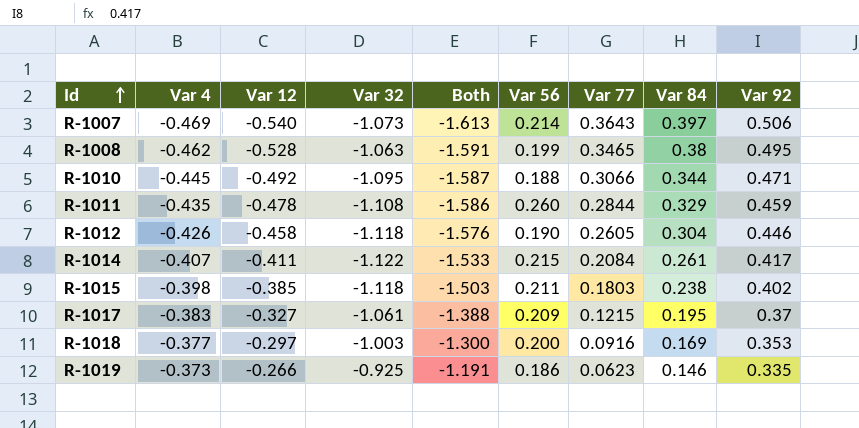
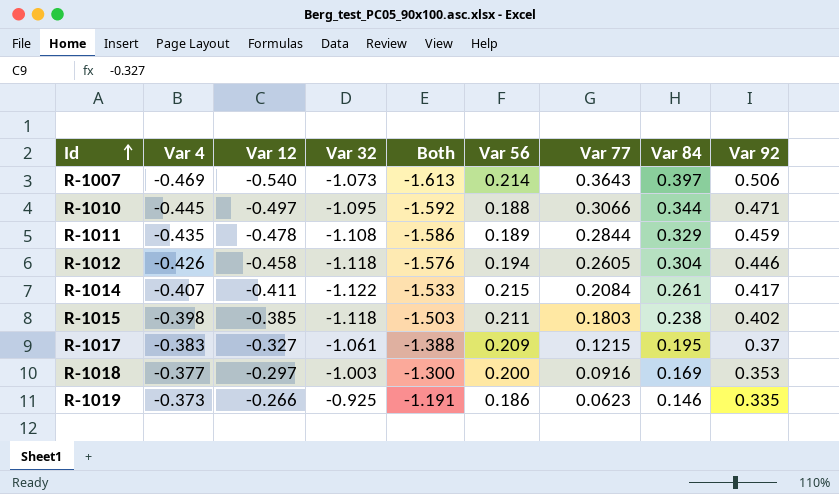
row R-1008: -0.462 | -0.528 | -1.063 | -1.591 | 0.199 | 0.3465 | 0.38 | 0.495 -> none
R-1010 | Var 12: -0.492 -> -0.497
R-1010 | Both: -1.587 -> -1.592
R-1011 | Var 56: 0.260 -> 0.189
R-1012 | Var 56: 0.190 -> 0.194

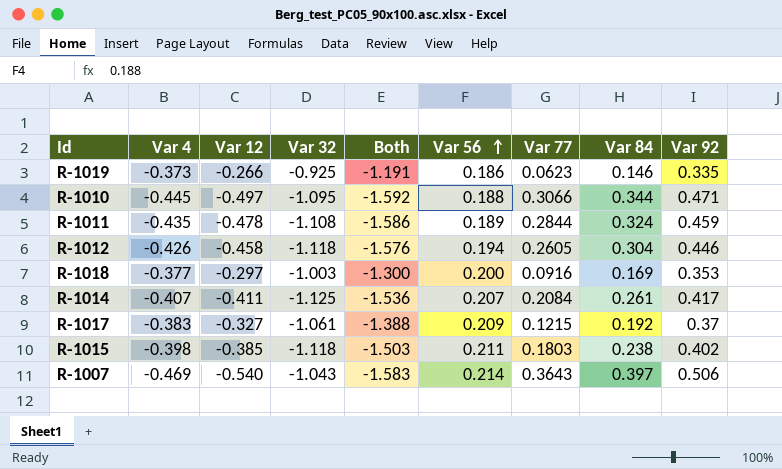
row order: Id ascending -> Var 56 ascending
R-1011 | Var 84: 0.329 -> 0.324
R-1014 | Var 32: -1.122 -> -1.125
R-1014 | Both: -1.533 -> -1.536
R-1014 | Var 56: 0.215 -> 0.207
R-1017 | Var 84: 0.195 -> 0.192
R-1007 | Var 32: -1.073 -> -1.043
R-1007 | Both: -1.613 -> -1.583

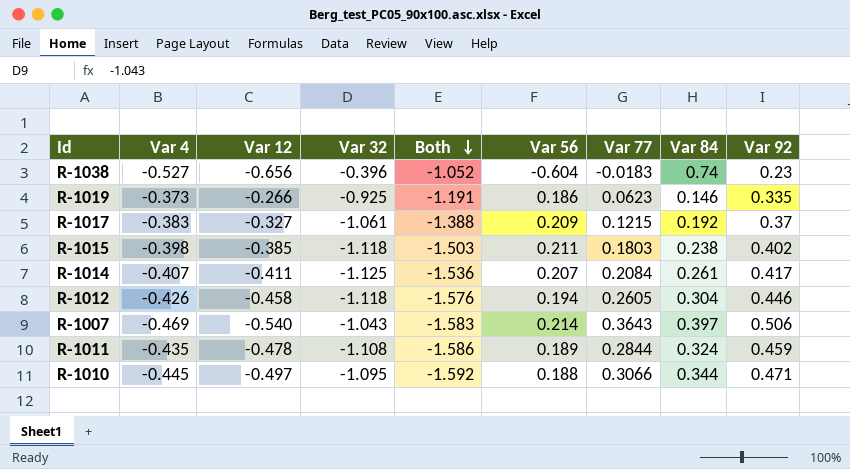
row order: Var 56 ascending -> Both descending
row R-1018: -0.377 | -0.297 | -1.003 | -1.300 | 0.200 | 0.0916 | 0.169 | 0.353 -> none
row R-1038: none -> -0.527 | -0.656 | -0.396 | -1.052 | -0.604 | -0.0183 | 0.74 | 0.23

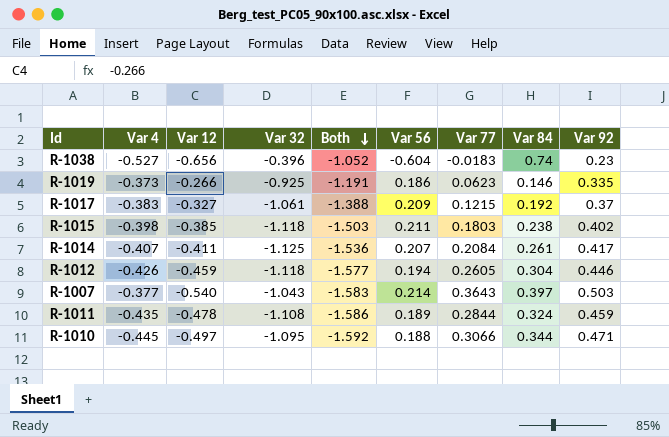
R-1012 | Var 12: -0.458 -> -0.459
R-1012 | Both: -1.576 -> -1.577
R-1007 | Var 4: -0.469 -> -0.377
R-1007 | Var 92: 0.506 -> 0.503

